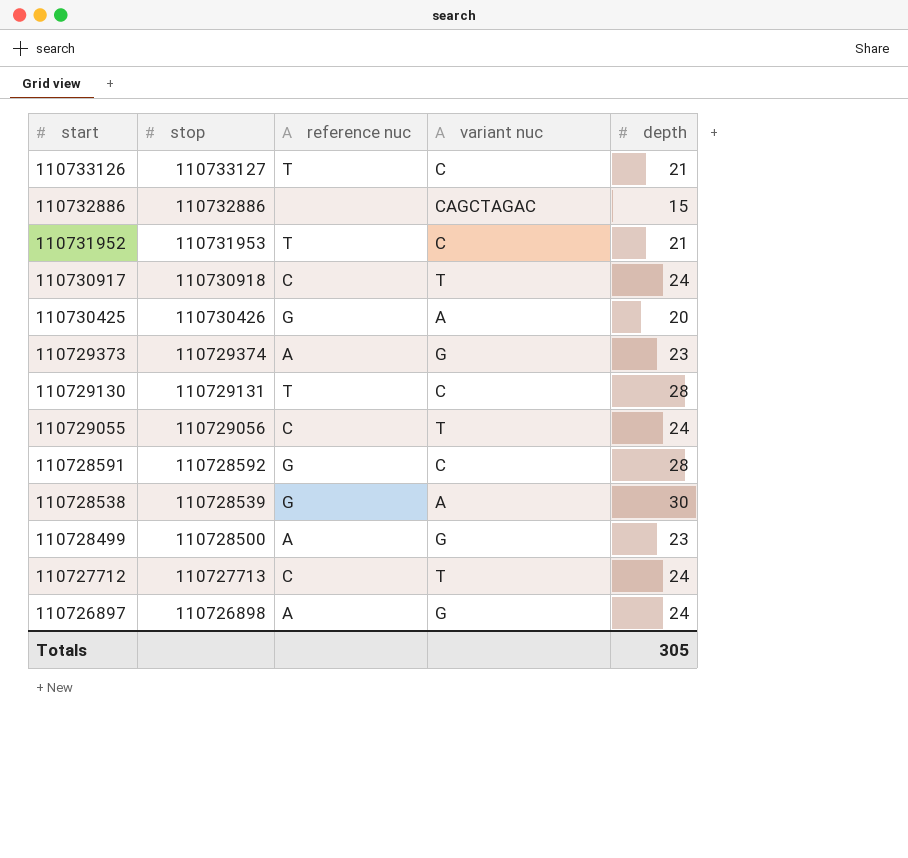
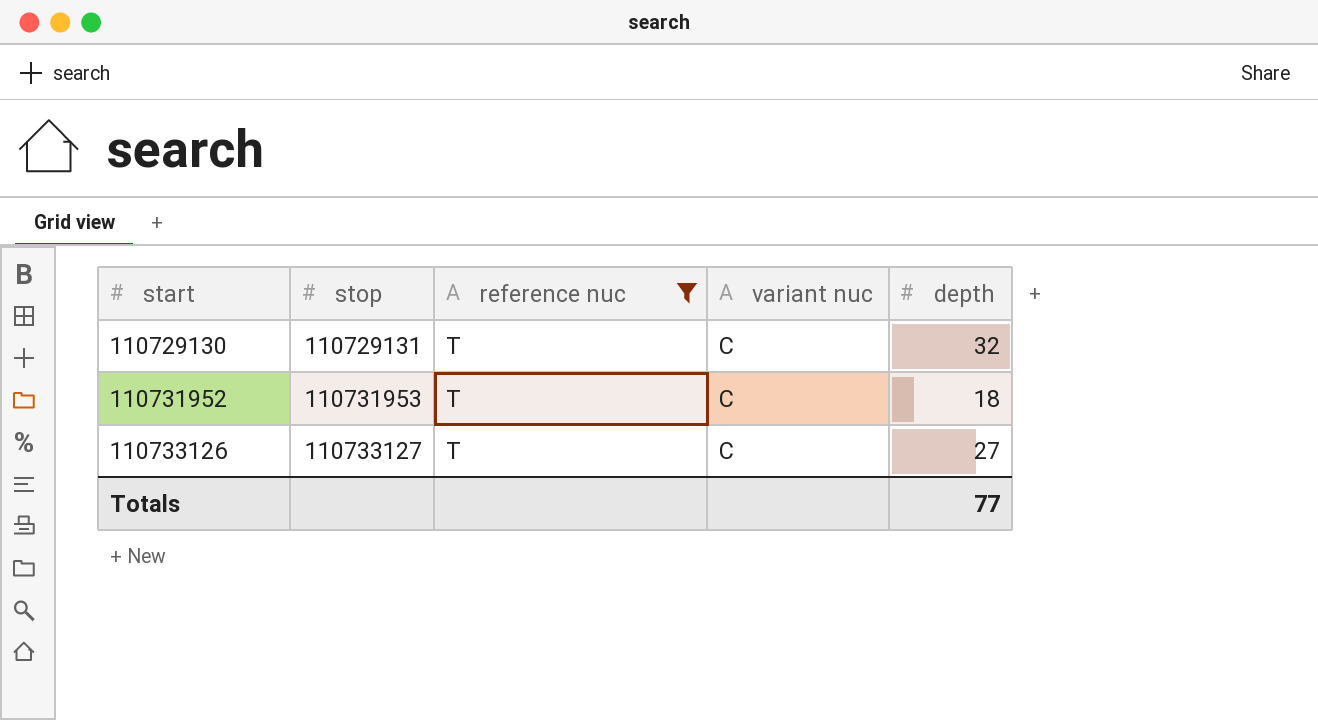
filter: none -> reference nuc = T
row order: start descending -> start ascending
110729130 | depth: 28 -> 32
110731952 | depth: 21 -> 18
110733126 | depth: 21 -> 27
Totals | depth: 305 -> 77

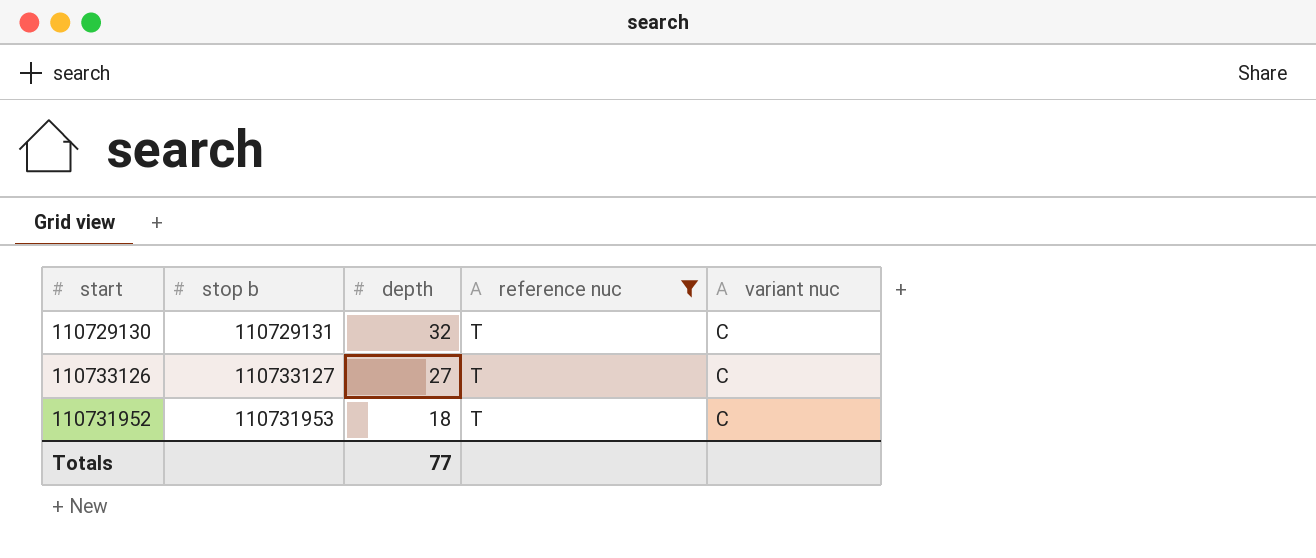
row order: start ascending -> depth descending
column name: stop -> stop b
column depth | position: 5 -> 3

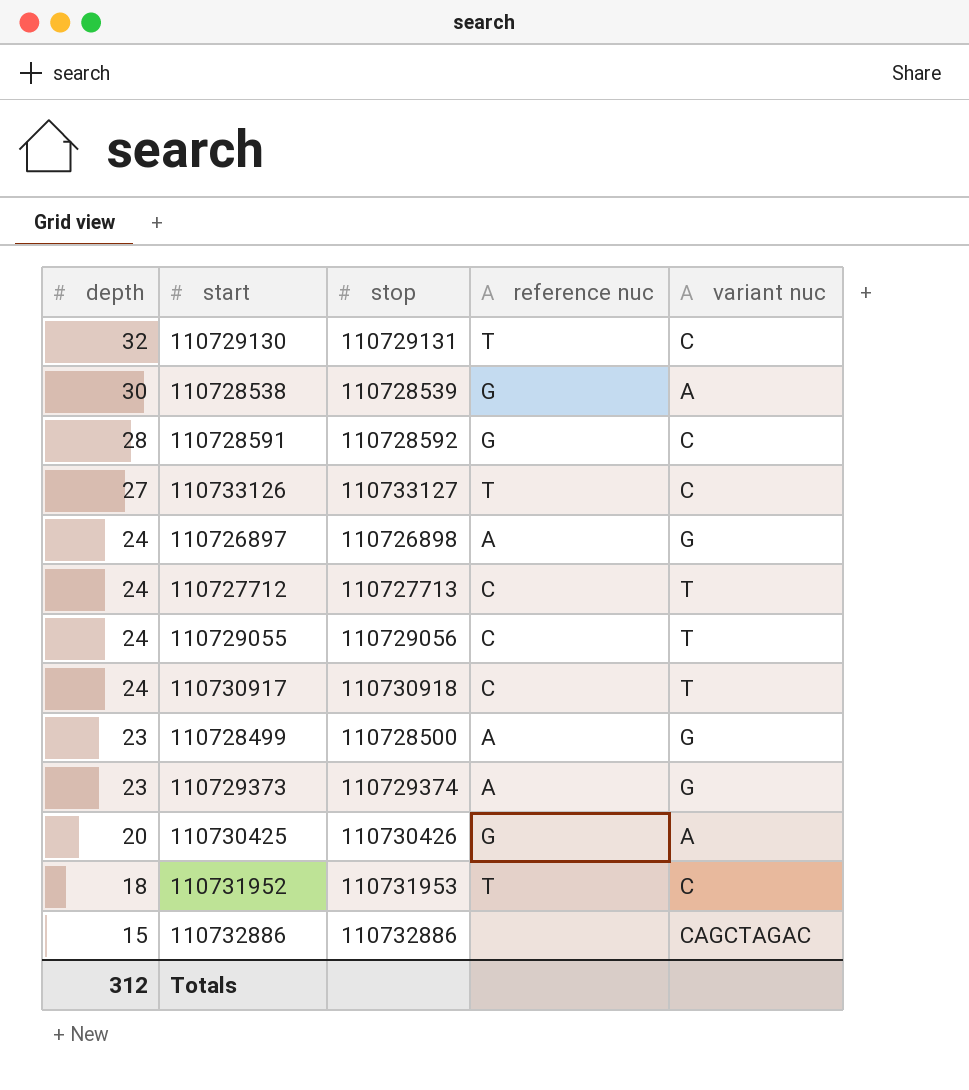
filter: reference nuc = T -> none
column depth | position: 3 -> 1
column name: stop b -> stop
Totals | depth: 77 -> 312

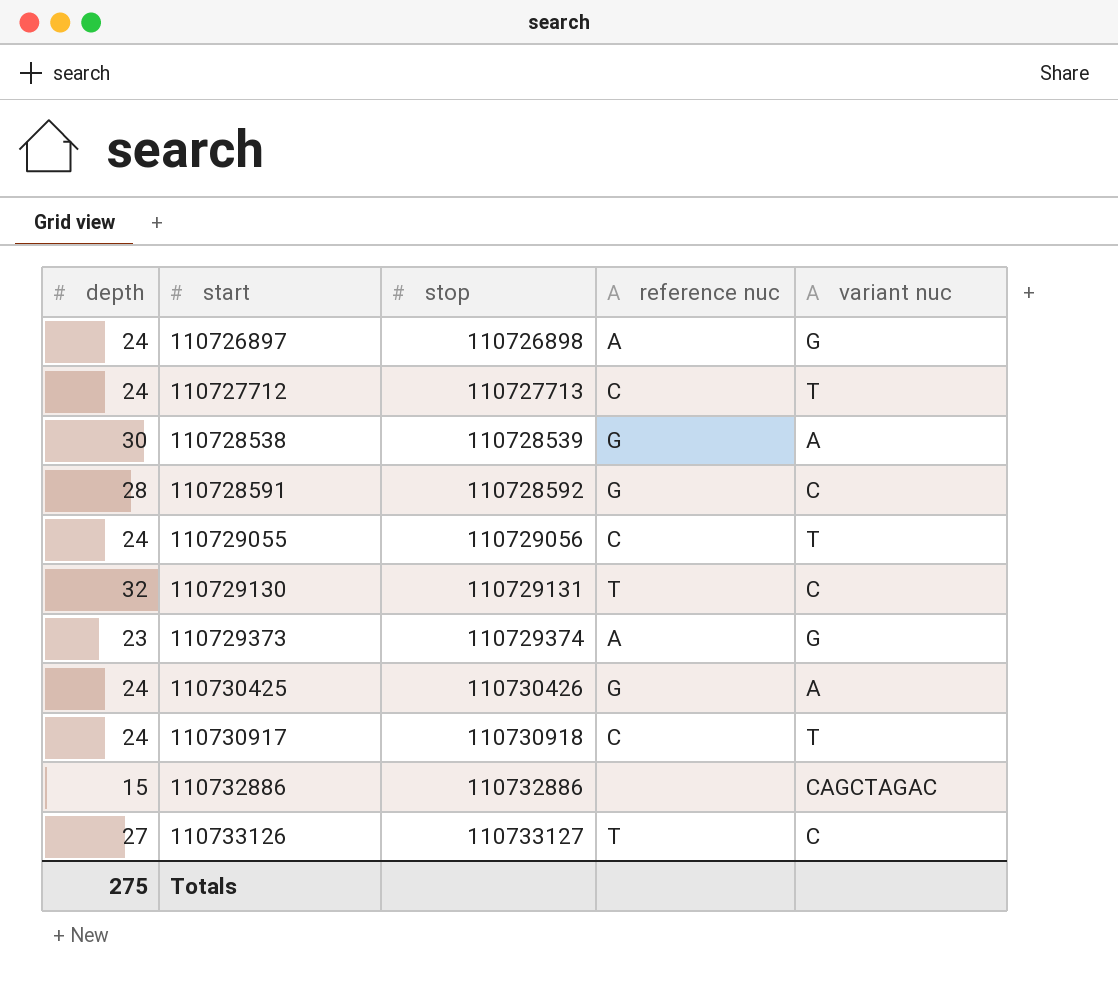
row order: depth descending -> start ascending
row 110728499: 23 | 110728500 | A | G -> none
row 110731952: 18 | 110731953 | T | C -> none
110730425 | depth: 20 -> 24
Totals | depth: 312 -> 275

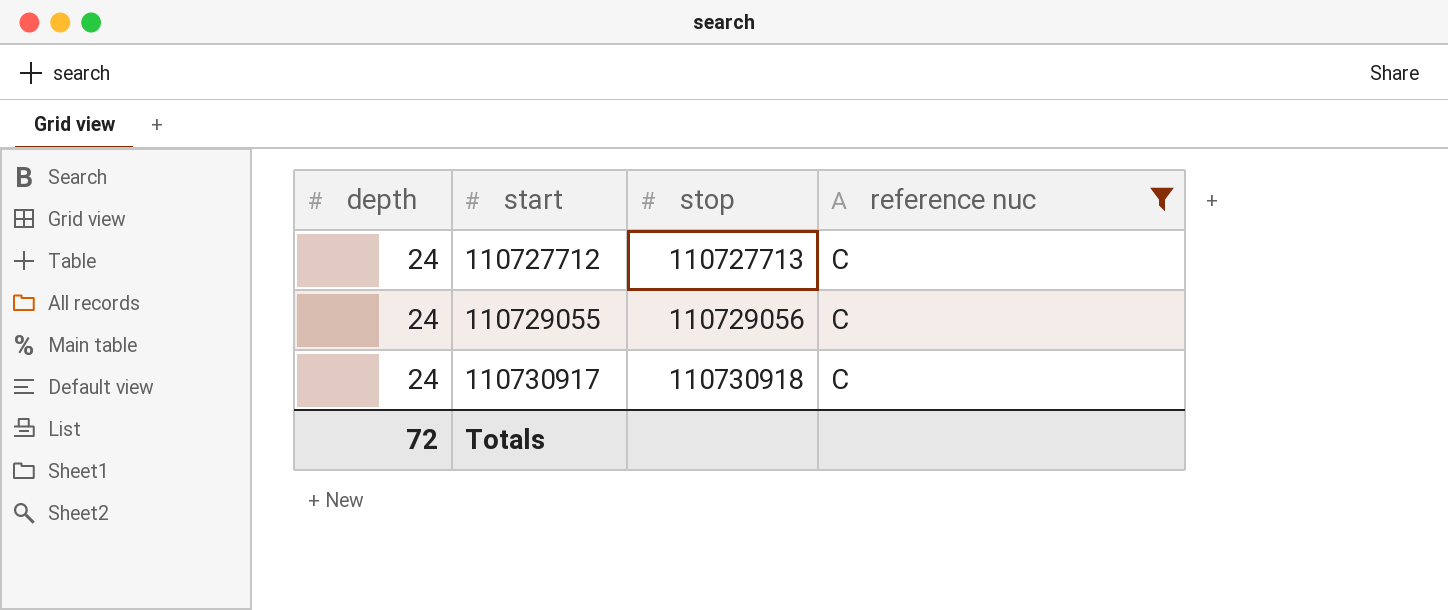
filter: none -> reference nuc = C
column variant nuc | position: 5 -> none
Totals | depth: 275 -> 72

